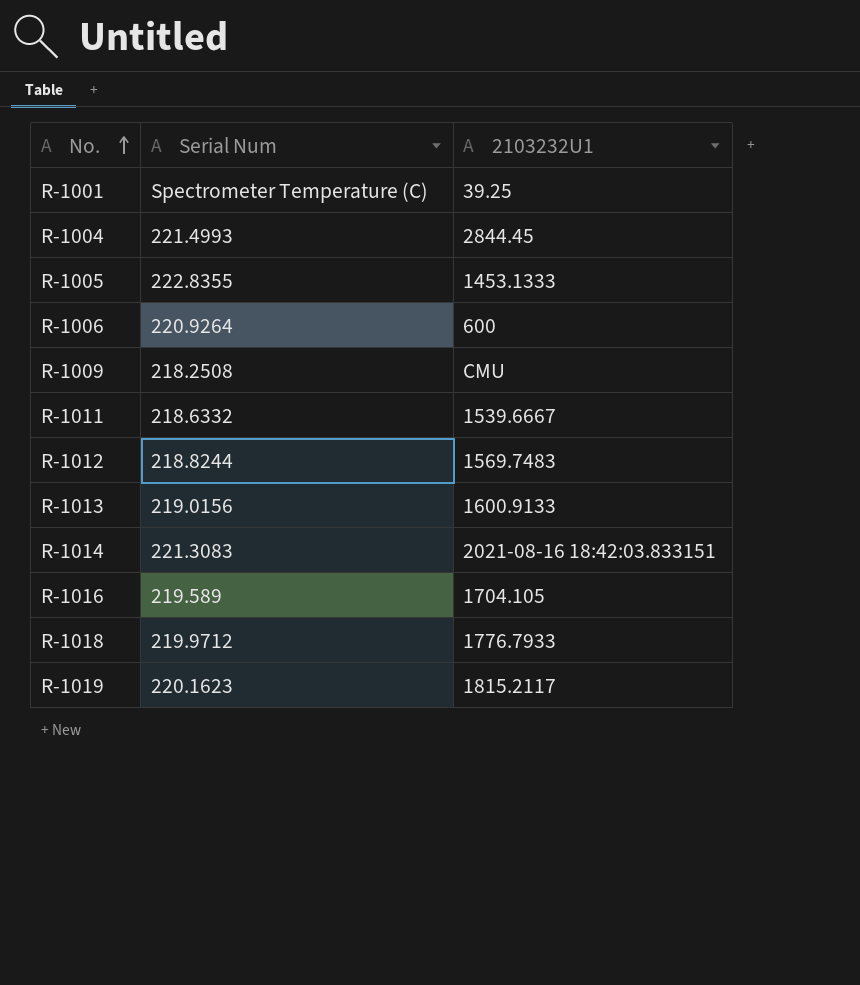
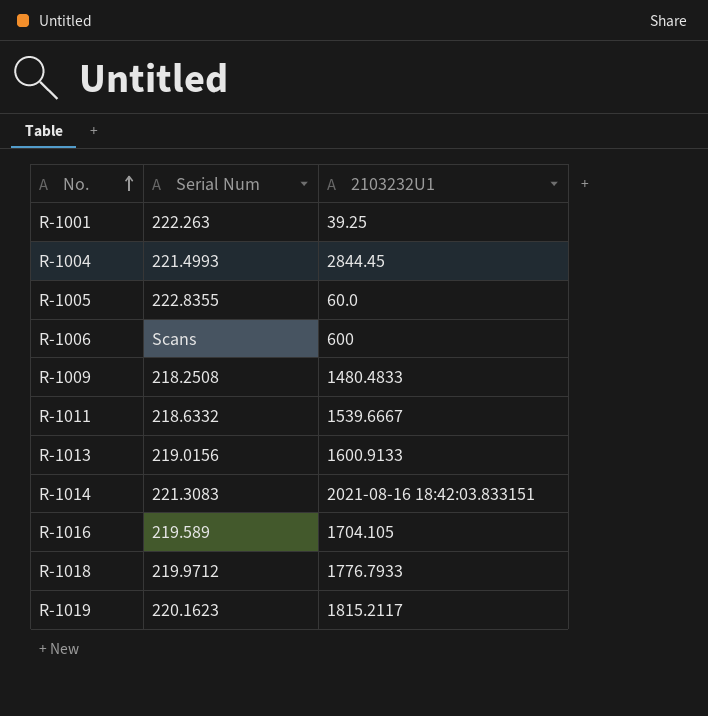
row R-1012: 218.8244 | 1569.7483 -> none
R-1001 | Serial Num: Spectrometer Temperature (C) -> 222.263
R-1005 | 2103232U1: 1453.1333 -> 60.0
R-1006 | Serial Num: 220.9264 -> Scans
R-1009 | 2103232U1: CMU -> 1480.4833

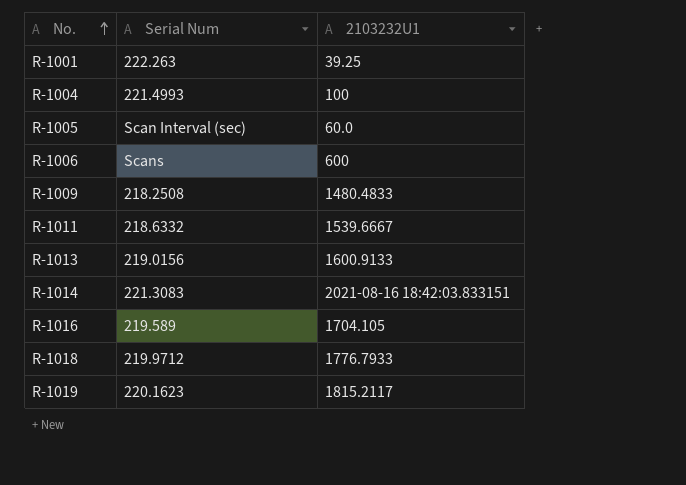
R-1004 | 2103232U1: 2844.45 -> 100
R-1005 | Serial Num: 222.8355 -> Scan Interval (sec)

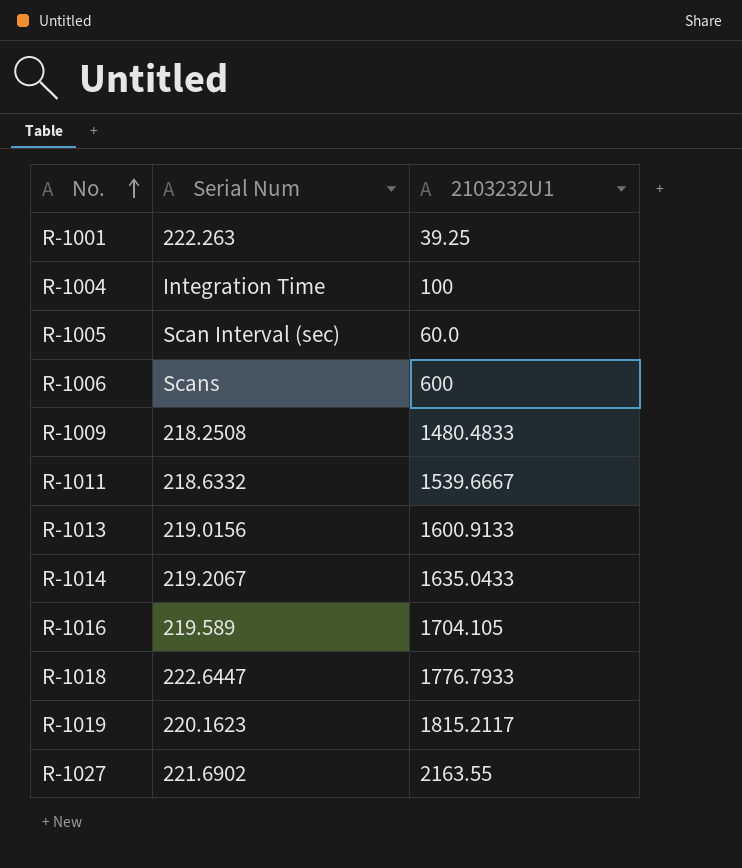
R-1004 | Serial Num: 221.4993 -> Integration Time
R-1014 | Serial Num: 221.3083 -> 219.2067
R-1014 | 2103232U1: 2021-08-16 18:42:03.833151 -> 1635.0433
R-1018 | Serial Num: 219.9712 -> 222.6447
row R-1027: none -> 221.6902 | 2163.55

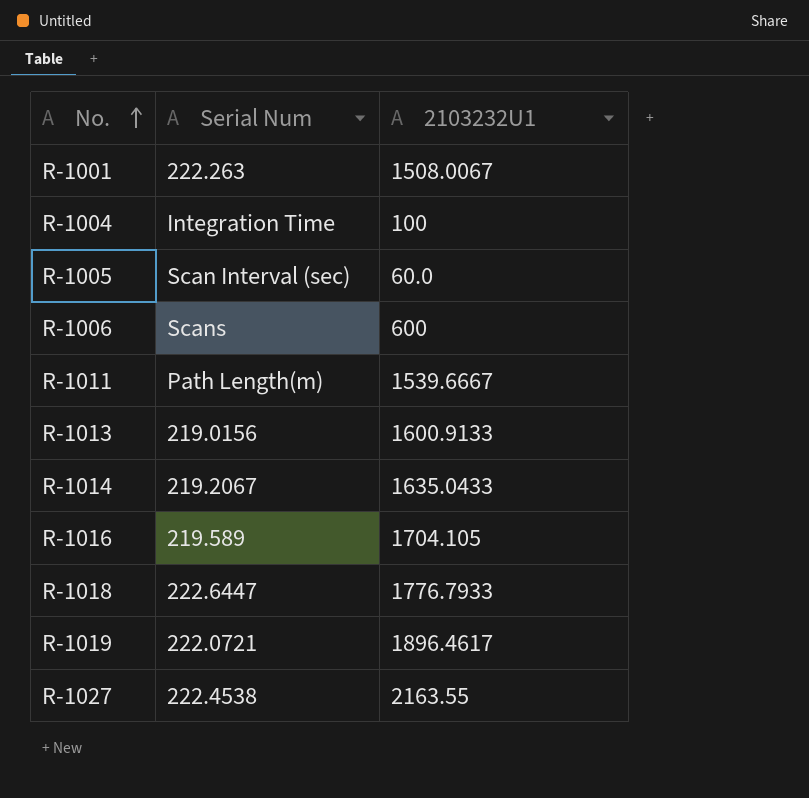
row R-1009: 218.2508 | 1480.4833 -> none
R-1001 | 2103232U1: 39.25 -> 1508.0067
R-1011 | Serial Num: 218.6332 -> Path Length(m)
R-1019 | Serial Num: 220.1623 -> 222.0721
R-1019 | 2103232U1: 1815.2117 -> 1896.4617
R-1027 | Serial Num: 221.6902 -> 222.4538

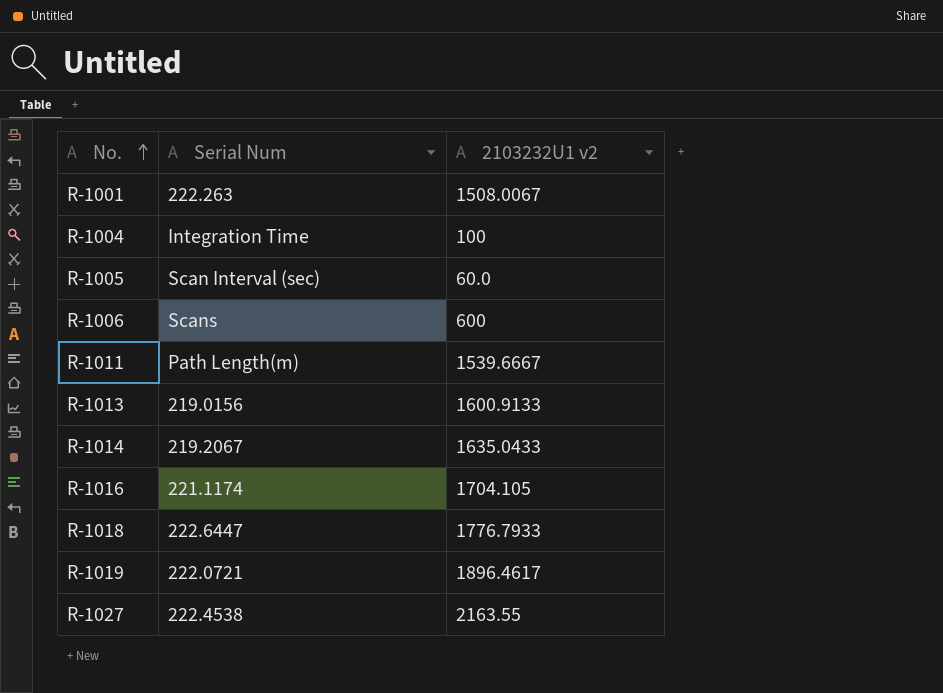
column name: 2103232U1 -> 2103232U1 v2
R-1016 | Serial Num: 219.589 -> 221.1174

